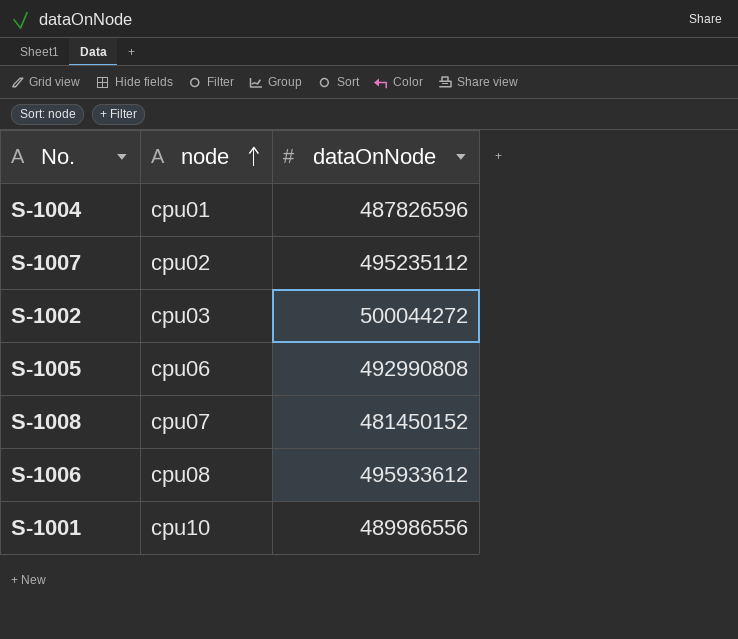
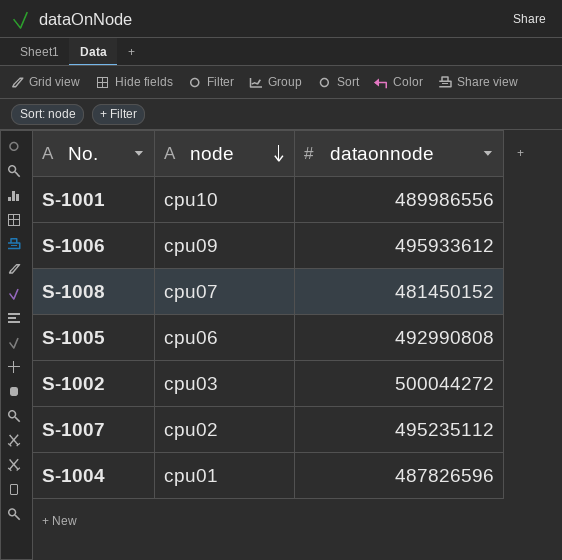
row order: node ascending -> node descending
column name: dataOnNode -> dataonnode
S-1006 | node: cpu08 -> cpu09

